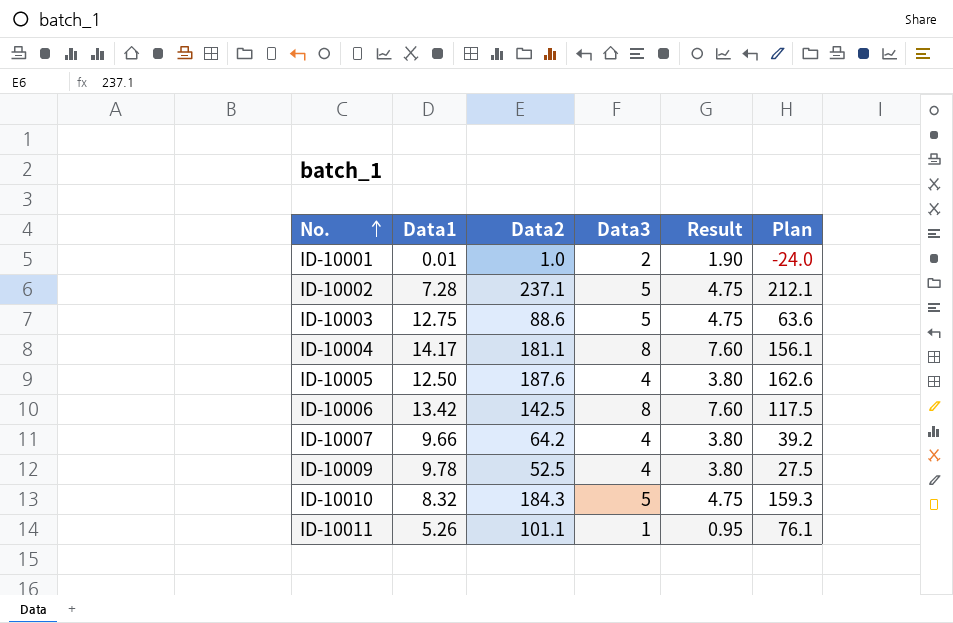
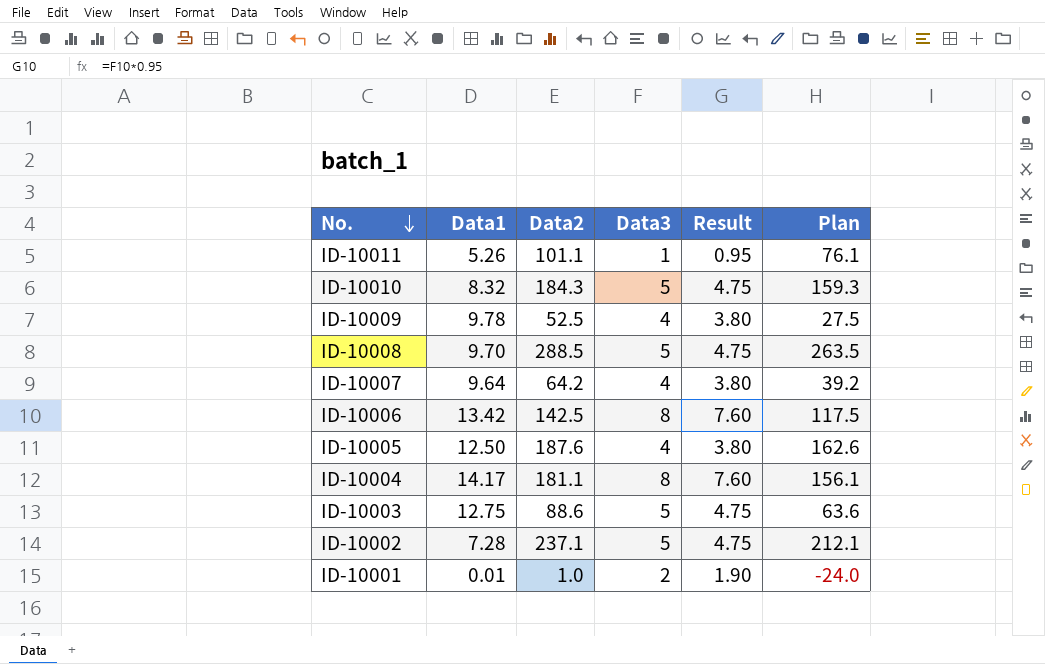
row order: No. ascending -> No. descending
row ID-10008: none -> 9.70 | 288.5 | 5 | 4.75 | 263.5
ID-10007 | Data1: 9.66 -> 9.64

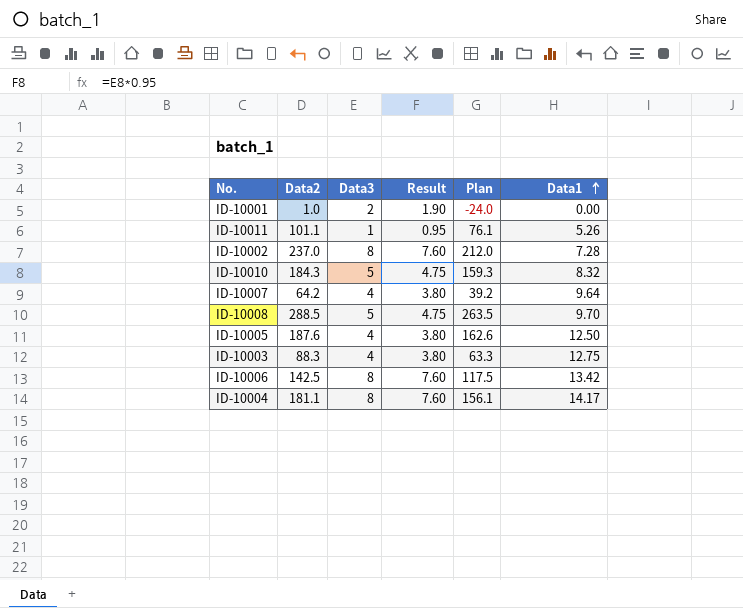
row order: No. descending -> Data1 ascending
column Data1 | position: 2 -> 6
row ID-10009: 9.78 | 52.5 | 4 | 3.80 | 27.5 -> none
ID-10001 | Data1: 0.01 -> 0.00
ID-10002 | Data2: 237.1 -> 237.0
ID-10002 | Data3: 5 -> 8
ID-10002 | Result: 4.75 -> 7.60
ID-10002 | Plan: 212.1 -> 212.0
ID-10003 | Data2: 88.6 -> 88.3
ID-10003 | Data3: 5 -> 4
ID-10003 | Result: 4.75 -> 3.80
ID-10003 | Plan: 63.6 -> 63.3

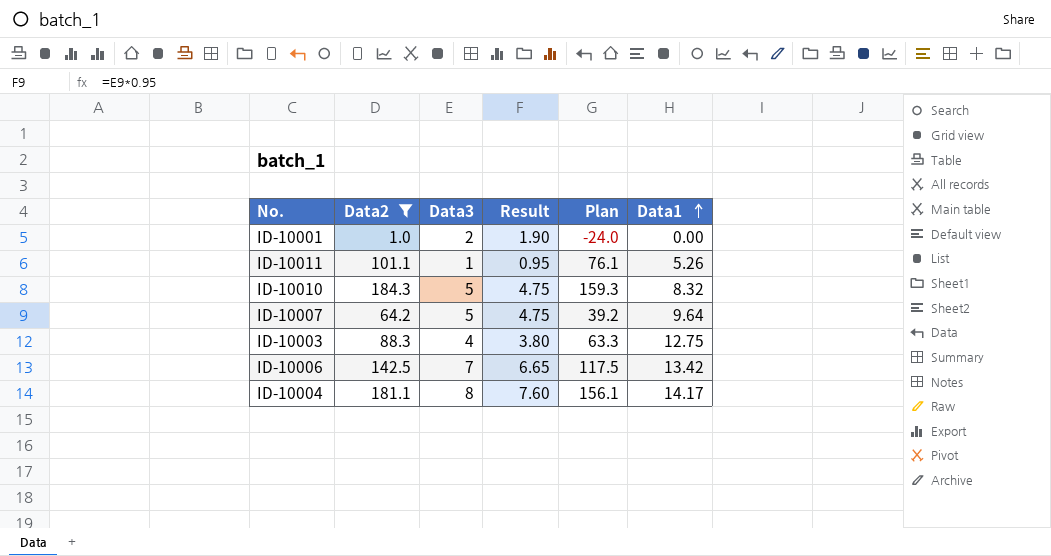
filter: none -> Data2 <= 184.3
ID-10007 | Data3: 4 -> 5
ID-10007 | Result: 3.80 -> 4.75
ID-10006 | Data3: 8 -> 7
ID-10006 | Result: 7.60 -> 6.65

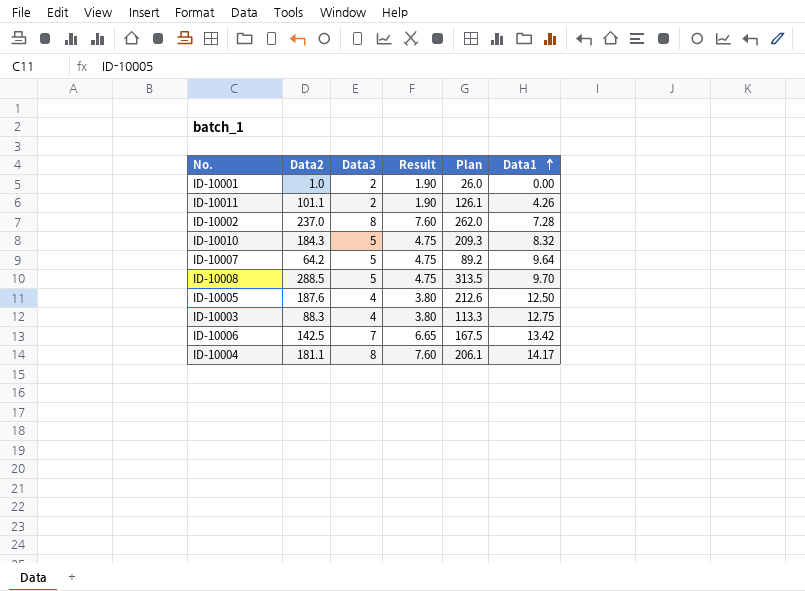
filter: Data2 <= 184.3 -> none
column Plan | formula: [Data2] - 25 -> [Data2] + 25
ID-10011 | Data3: 1 -> 2
ID-10011 | Result: 0.95 -> 1.90
ID-10011 | Data1: 5.26 -> 4.26

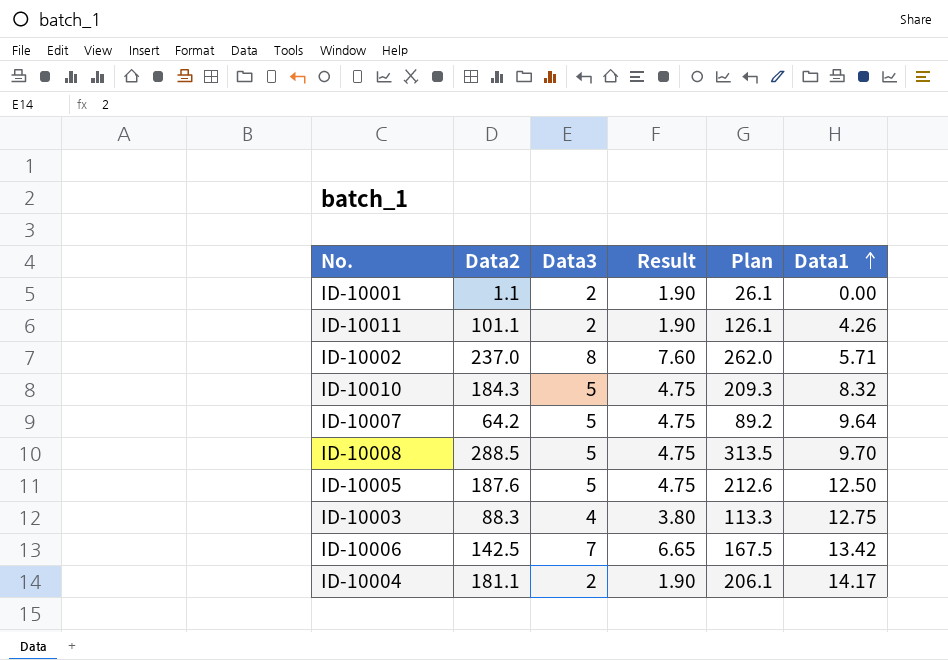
ID-10001 | Data2: 1.0 -> 1.1
ID-10001 | Plan: 26.0 -> 26.1
ID-10002 | Data1: 7.28 -> 5.71
ID-10005 | Data3: 4 -> 5
ID-10005 | Result: 3.80 -> 4.75
ID-10004 | Data3: 8 -> 2
ID-10004 | Result: 7.60 -> 1.90

